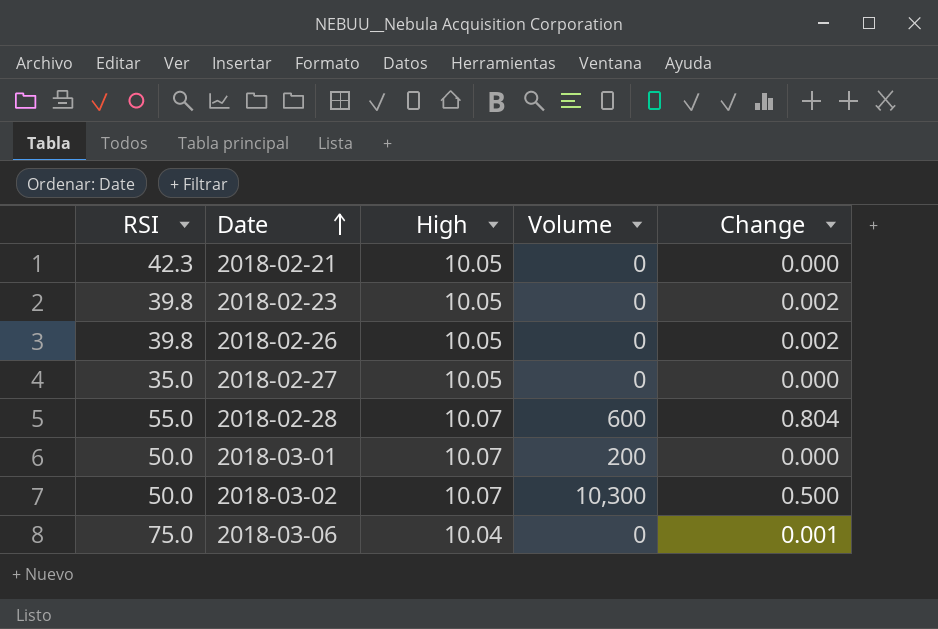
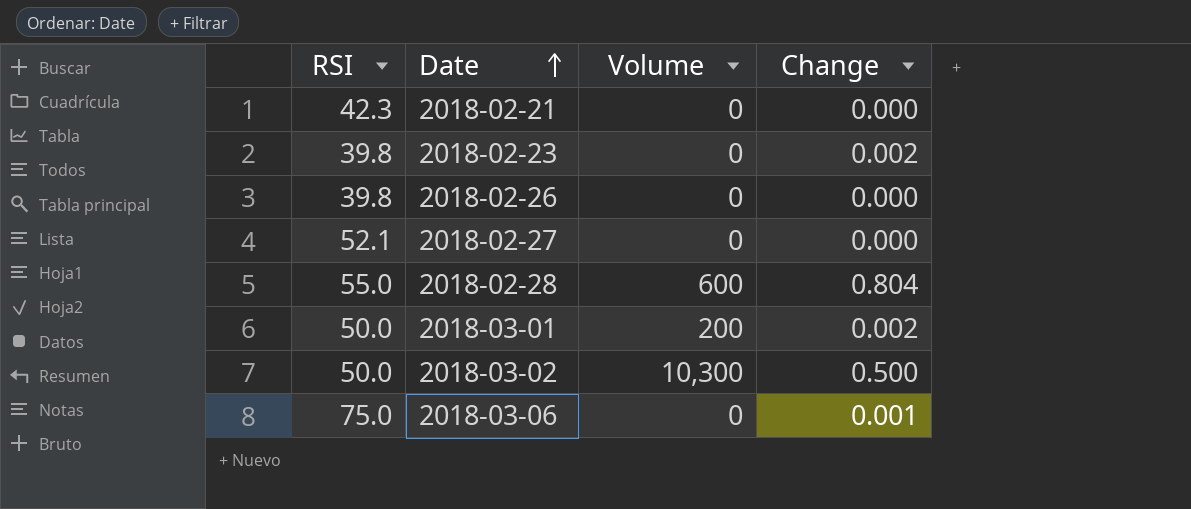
column High | position: 3 -> none
2018-02-26 | Change: 0.002 -> 0.000
2018-02-27 | RSI: 35.0 -> 52.1
2018-03-01 | Change: 0.000 -> 0.002

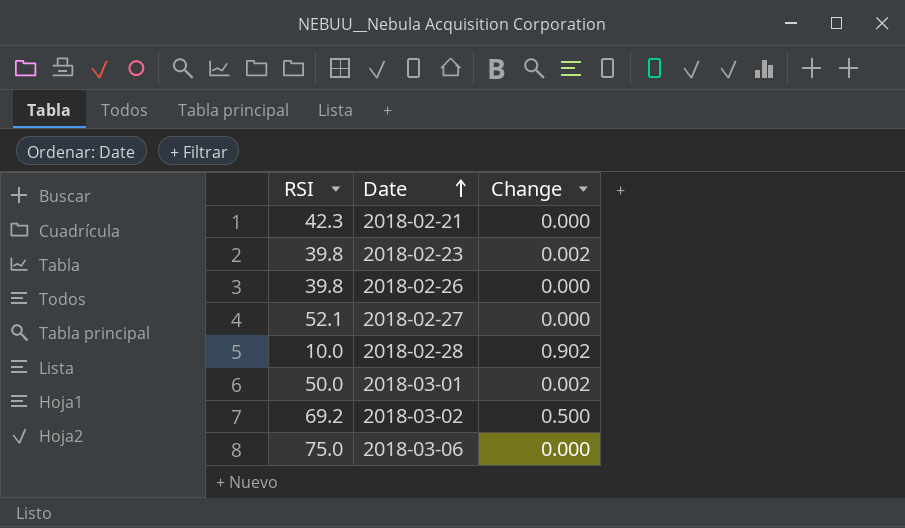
column Volume | position: 3 -> none
2018-02-28 | RSI: 55.0 -> 10.0
2018-02-28 | Change: 0.804 -> 0.902
2018-03-02 | RSI: 50.0 -> 69.2
2018-03-06 | Change: 0.001 -> 0.000

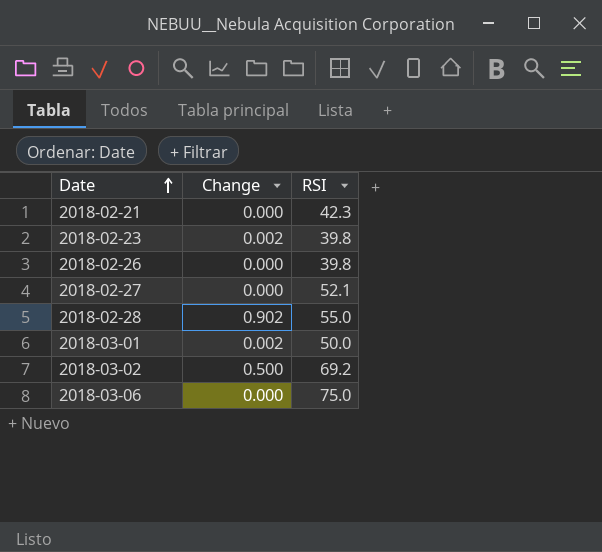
column RSI | position: 1 -> 3
2018-02-28 | RSI: 10.0 -> 55.0

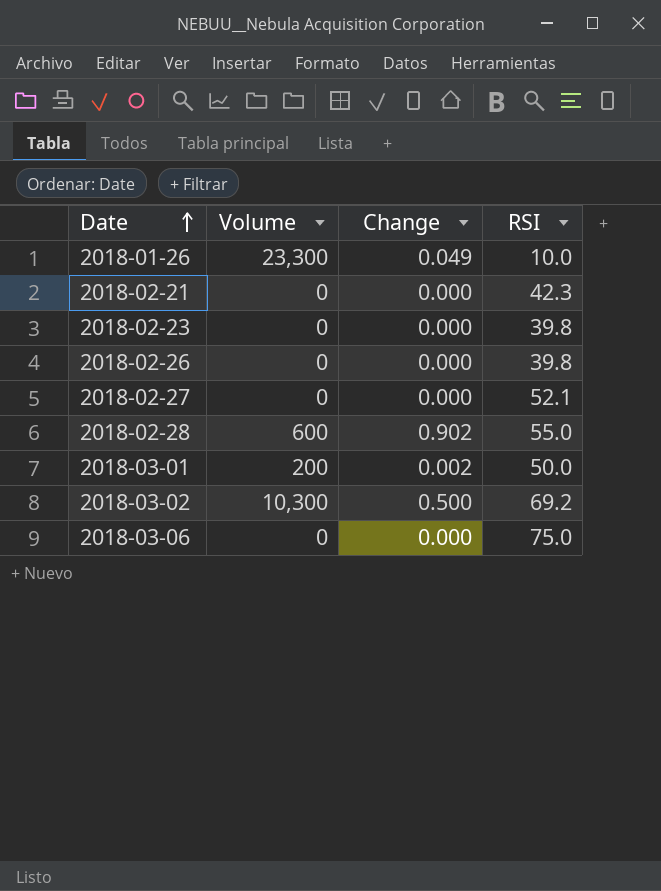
column Volume | position: none -> 2
row 2018-01-26: none -> 23,300 | 0.049 | 10.0
2018-02-23 | Change: 0.002 -> 0.000

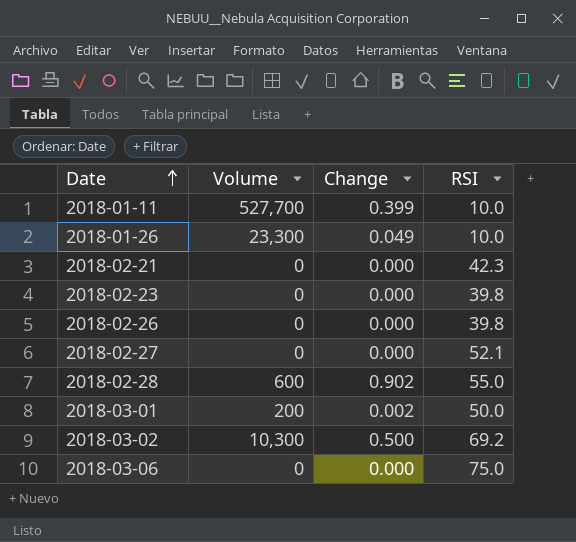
row 2018-01-11: none -> 527,700 | 0.399 | 10.0

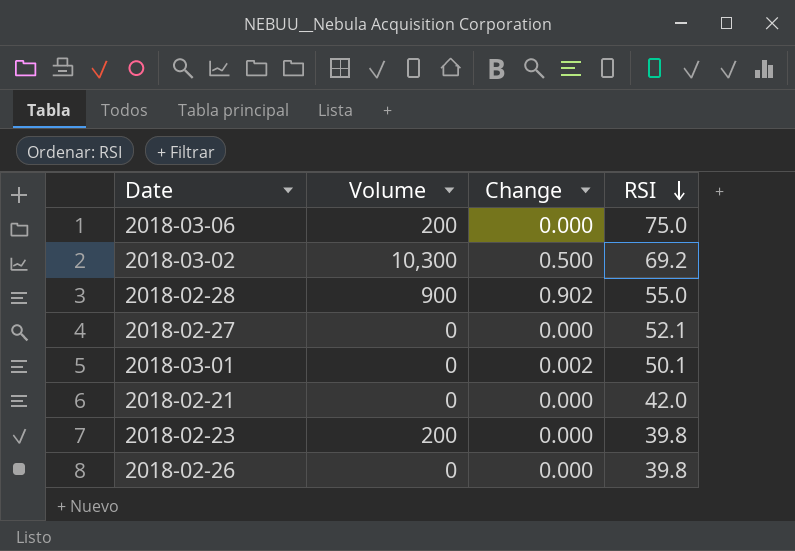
row order: Date ascending -> RSI descending
row 2018-01-11: 527,700 | 0.399 | 10.0 -> none
row 2018-01-26: 23,300 | 0.049 | 10.0 -> none
2018-03-06 | Volume: 0 -> 200
2018-02-28 | Volume: 600 -> 900
2018-03-01 | Volume: 200 -> 0
2018-03-01 | RSI: 50.0 -> 50.1
2018-02-21 | RSI: 42.3 -> 42.0
2018-02-23 | Volume: 0 -> 200

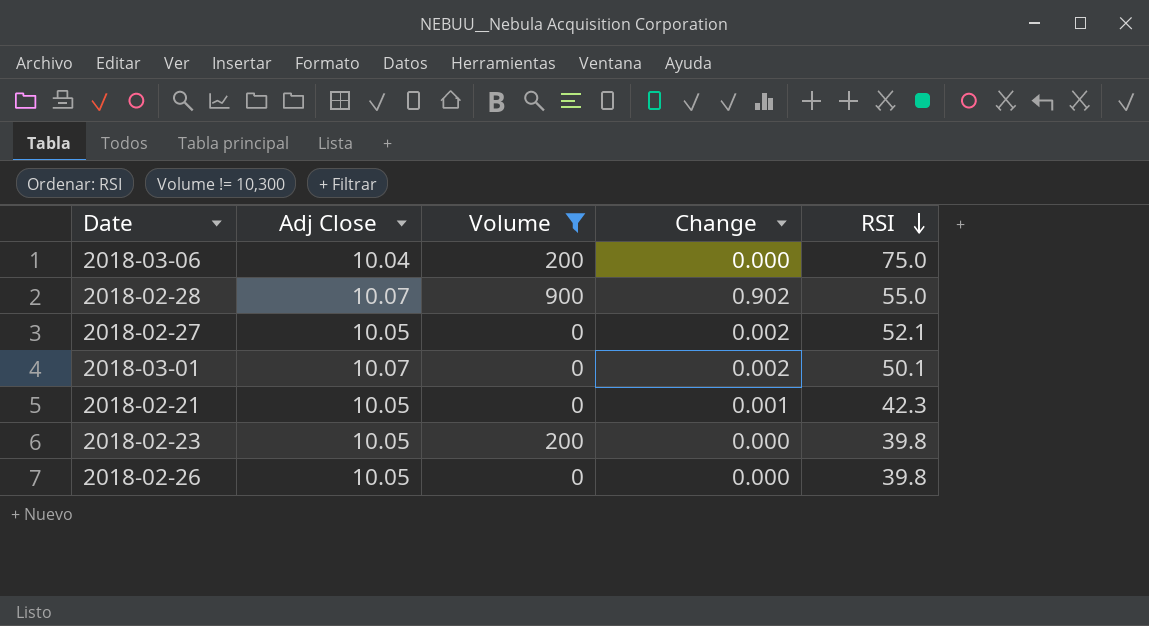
filter: none -> Volume != 10,300
column Adj Close | position: none -> 2
2018-02-27 | Change: 0.000 -> 0.002
2018-02-21 | Change: 0.000 -> 0.001
2018-02-21 | RSI: 42.0 -> 42.3

